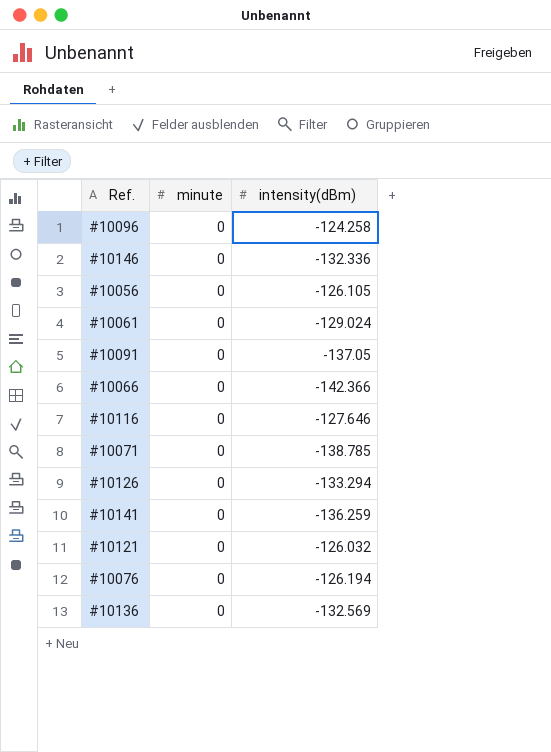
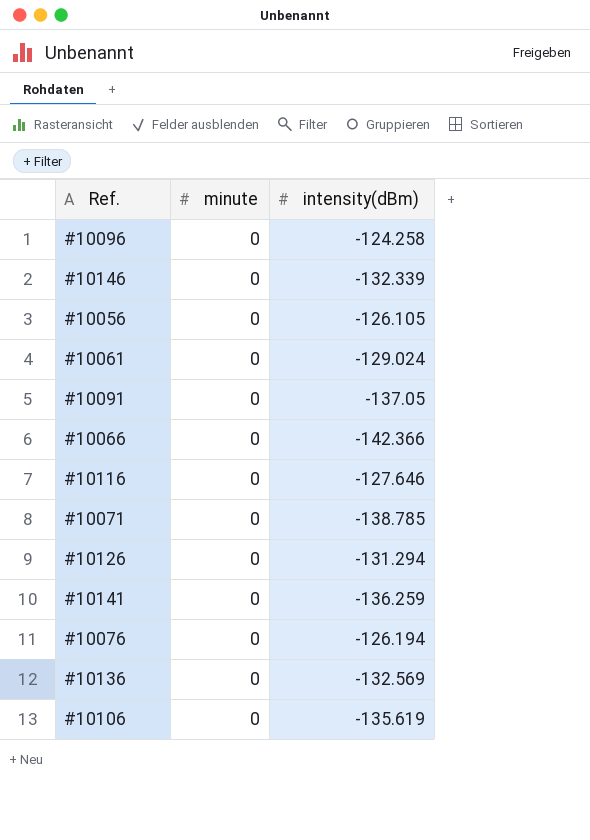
row #10121: 0 | -126.032 -> none
#10146 | intensity(dBm): -132.336 -> -132.339
#10126 | intensity(dBm): -133.294 -> -131.294
row #10106: none -> 0 | -135.619

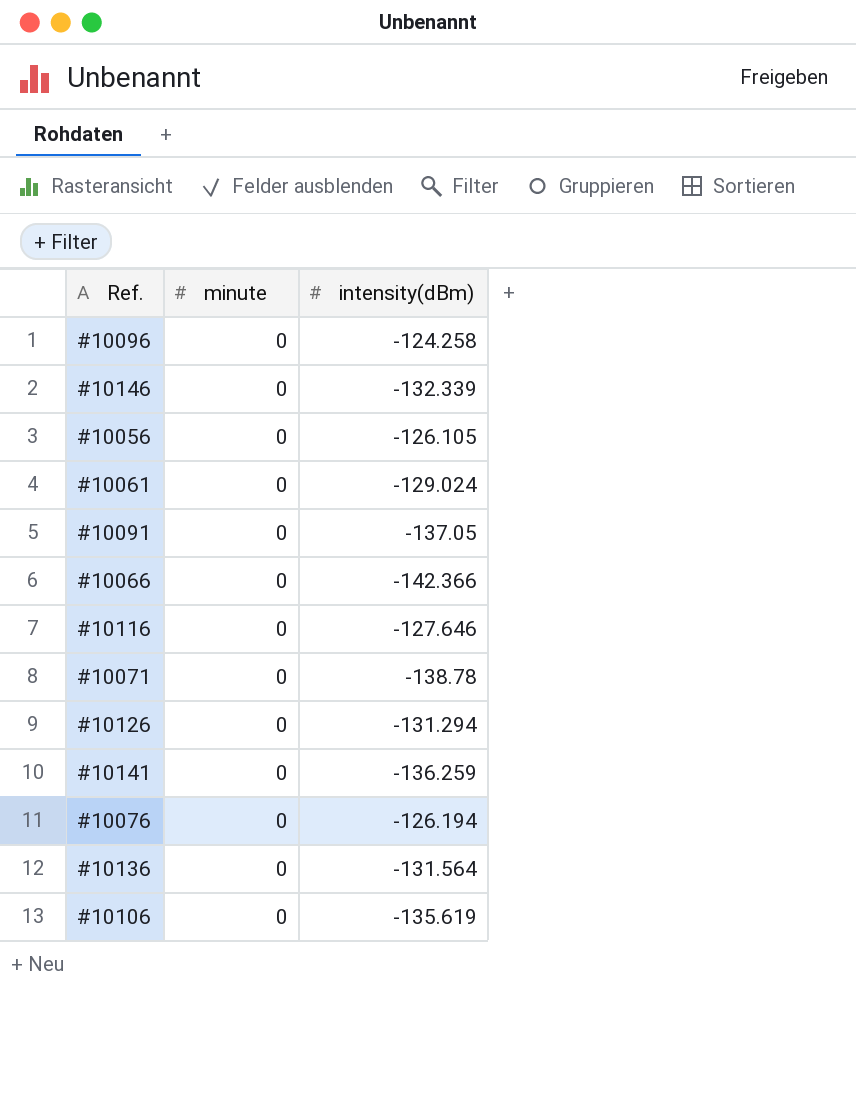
#10071 | intensity(dBm): -138.785 -> -138.78
#10136 | intensity(dBm): -132.569 -> -131.564

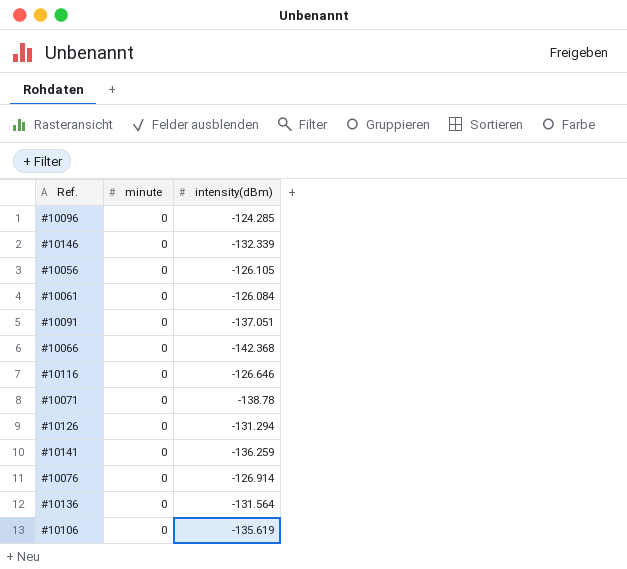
#10096 | intensity(dBm): -124.258 -> -124.285
#10061 | intensity(dBm): -129.024 -> -126.084
#10091 | intensity(dBm): -137.05 -> -137.051
#10066 | intensity(dBm): -142.366 -> -142.368
#10116 | intensity(dBm): -127.646 -> -126.646
#10076 | intensity(dBm): -126.194 -> -126.914

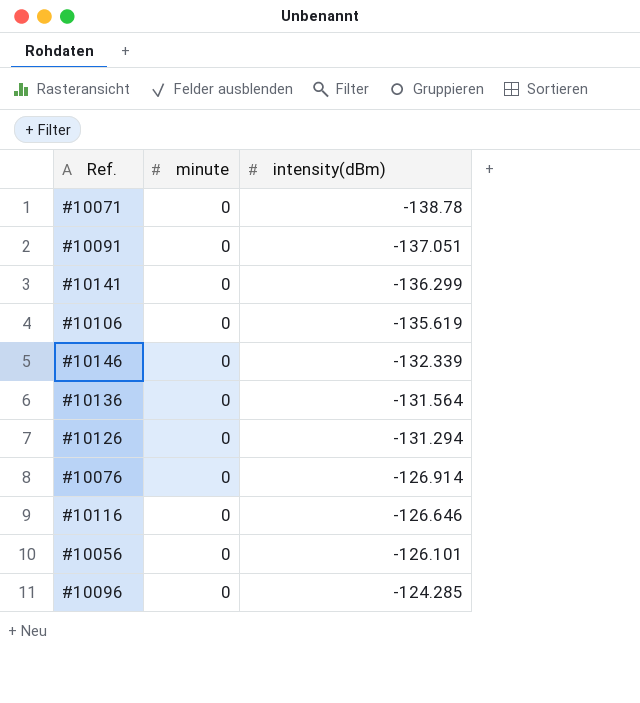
row order: none -> intensity(dBm) ascending
row #10061: 0 | -126.084 -> none
row #10066: 0 | -142.368 -> none
#10141 | intensity(dBm): -136.259 -> -136.299
#10056 | intensity(dBm): -126.105 -> -126.101

